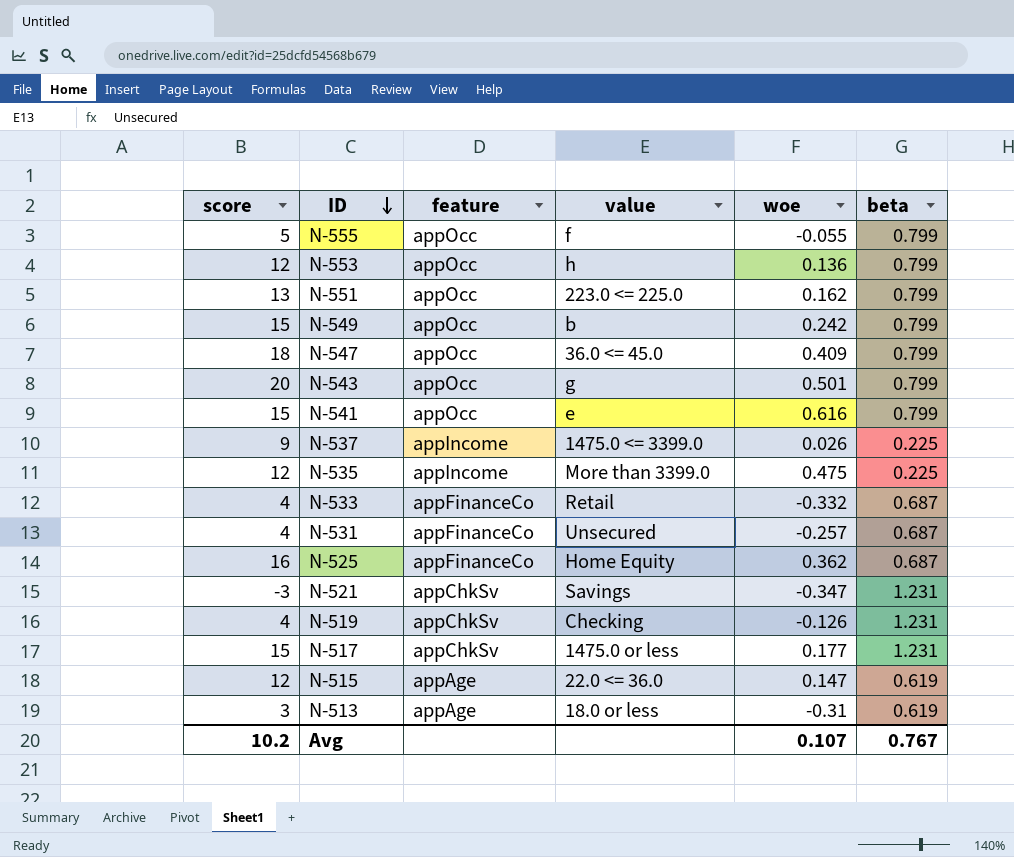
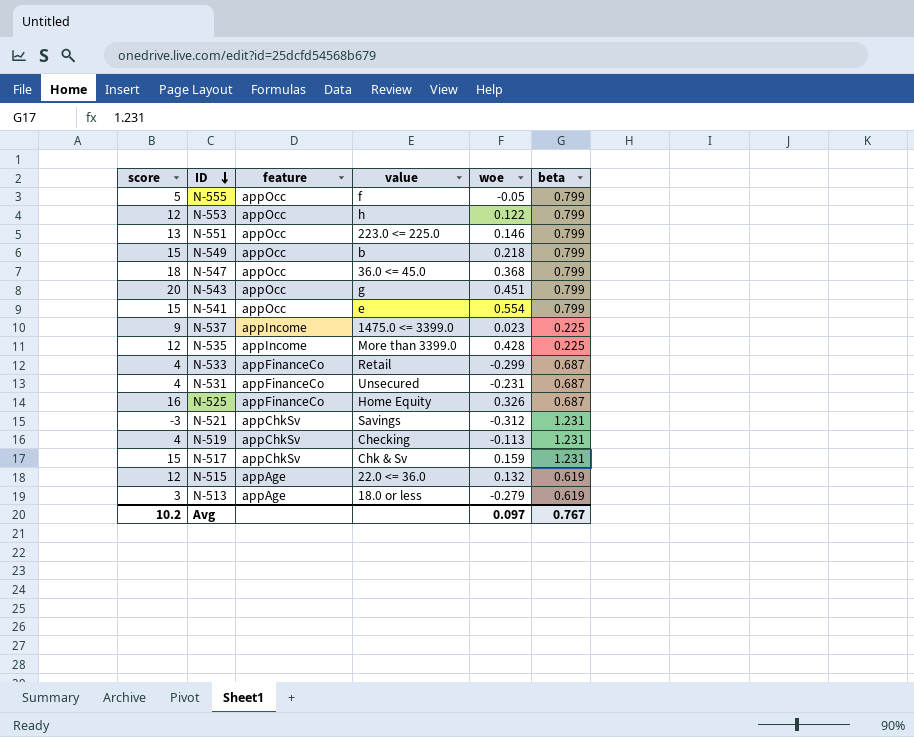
N-555 | woe: -0.055 -> -0.05
N-553 | woe: 0.136 -> 0.122
N-551 | woe: 0.162 -> 0.146
N-549 | woe: 0.242 -> 0.218
N-547 | woe: 0.409 -> 0.368
N-543 | woe: 0.501 -> 0.451
N-541 | woe: 0.616 -> 0.554
N-537 | woe: 0.026 -> 0.023
N-535 | woe: 0.475 -> 0.428
N-533 | woe: -0.332 -> -0.299
N-531 | woe: -0.257 -> -0.231
N-525 | woe: 0.362 -> 0.326
N-521 | woe: -0.347 -> -0.312
N-519 | woe: -0.126 -> -0.113
N-517 | value: 1475.0 or less -> Chk & Sv
N-517 | woe: 0.177 -> 0.159
N-515 | woe: 0.147 -> 0.132
N-513 | woe: -0.31 -> -0.279
Avg | woe: 0.107 -> 0.097

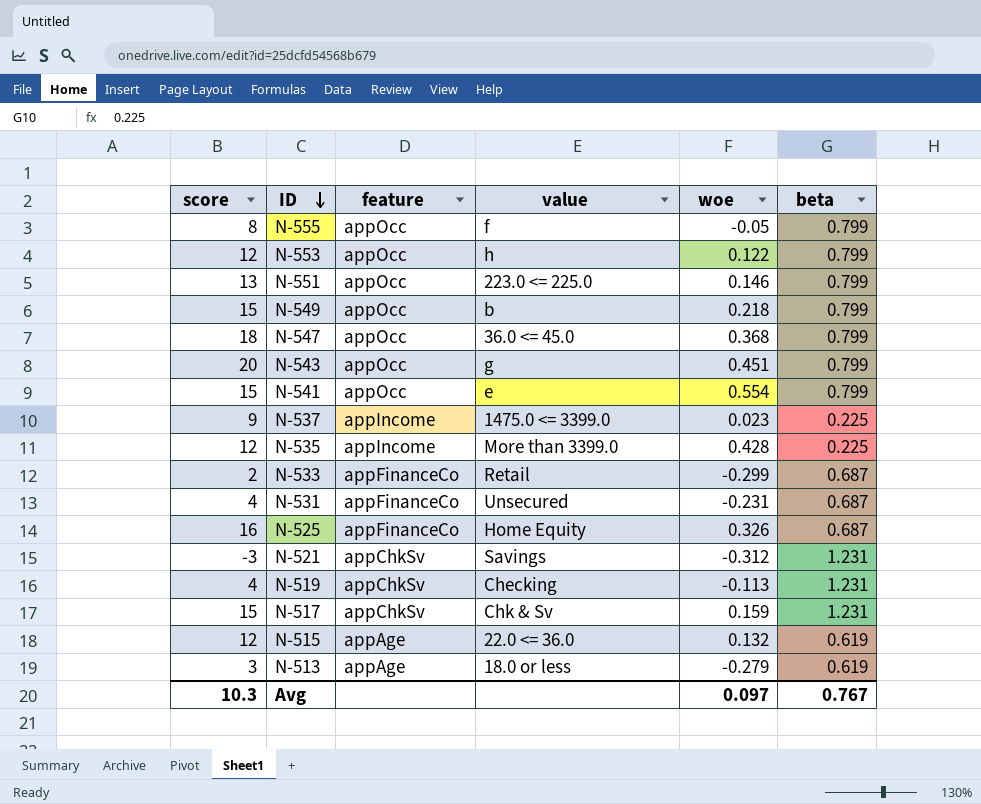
N-555 | score: 5 -> 8
N-533 | score: 4 -> 2
Avg | score: 10.2 -> 10.3

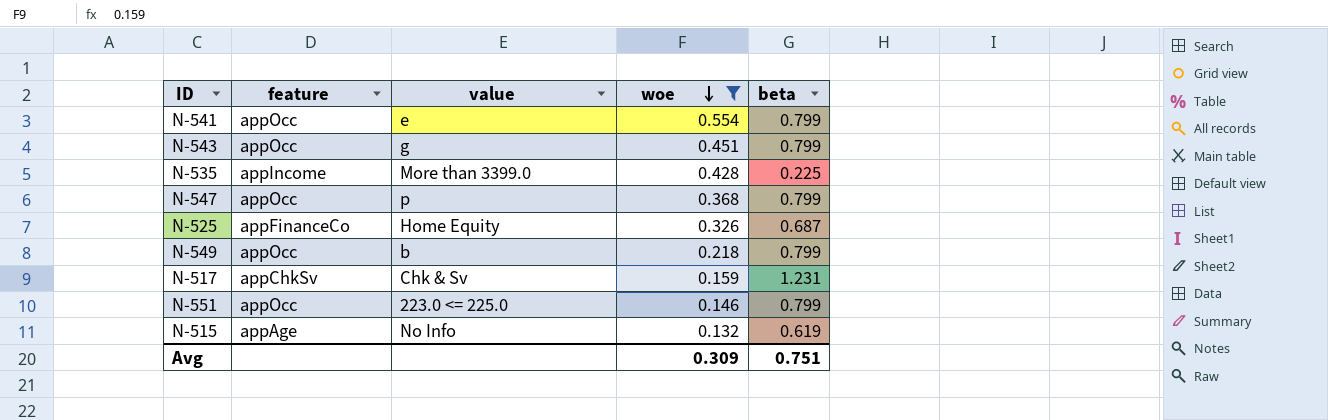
filter: none -> woe >= 0.132
row order: ID descending -> woe descending
column score | position: 1 -> none
N-547 | value: 36.0 <= 45.0 -> p
N-515 | value: 22.0 <= 36.0 -> No Info
Avg | woe: 0.097 -> 0.309
Avg | beta: 0.767 -> 0.751

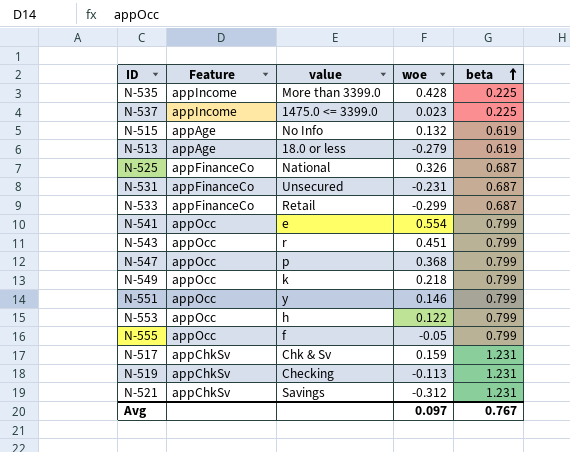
filter: woe >= 0.132 -> none
row order: woe descending -> beta ascending
column name: feature -> Feature
N-525 | value: Home Equity -> National
N-543 | value: g -> r
N-549 | value: b -> k
N-551 | value: 223.0 <= 225.0 -> y
Avg | woe: 0.309 -> 0.097
Avg | beta: 0.751 -> 0.767

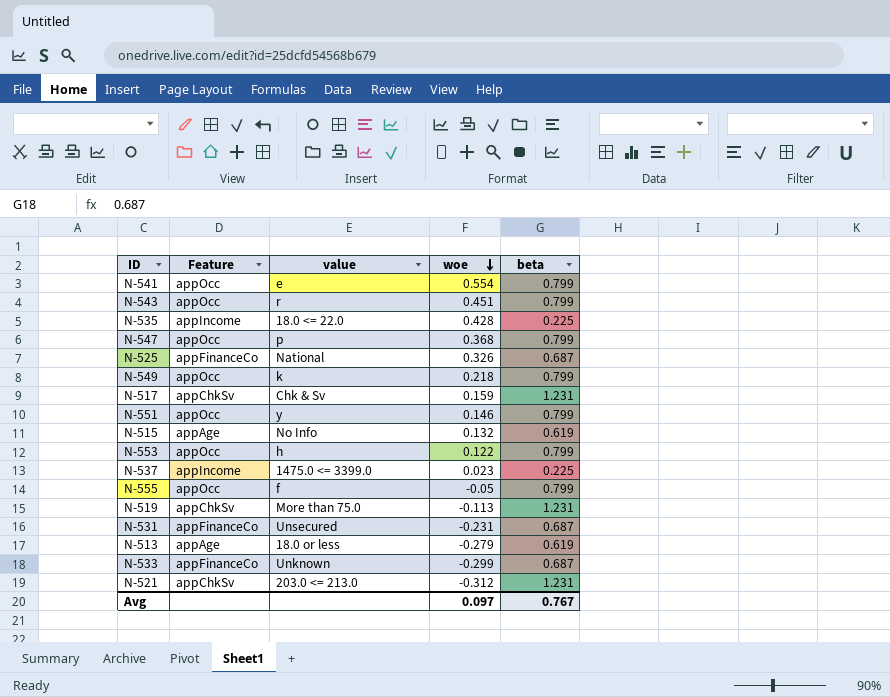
row order: beta ascending -> woe descending
N-535 | value: More than 3399.0 -> 18.0 <= 22.0
N-519 | value: Checking -> More than 75.0
N-533 | value: Retail -> Unknown
N-521 | value: Savings -> 203.0 <= 213.0

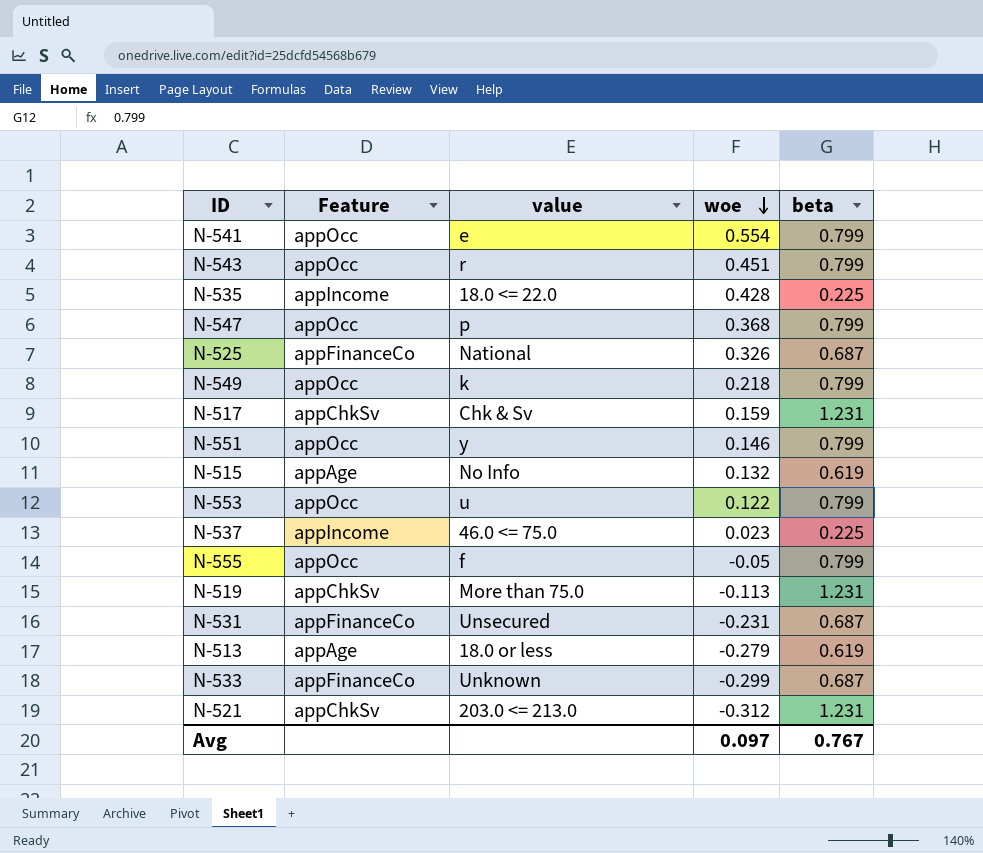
N-553 | value: h -> u
N-537 | value: 1475.0 <= 3399.0 -> 46.0 <= 75.0

